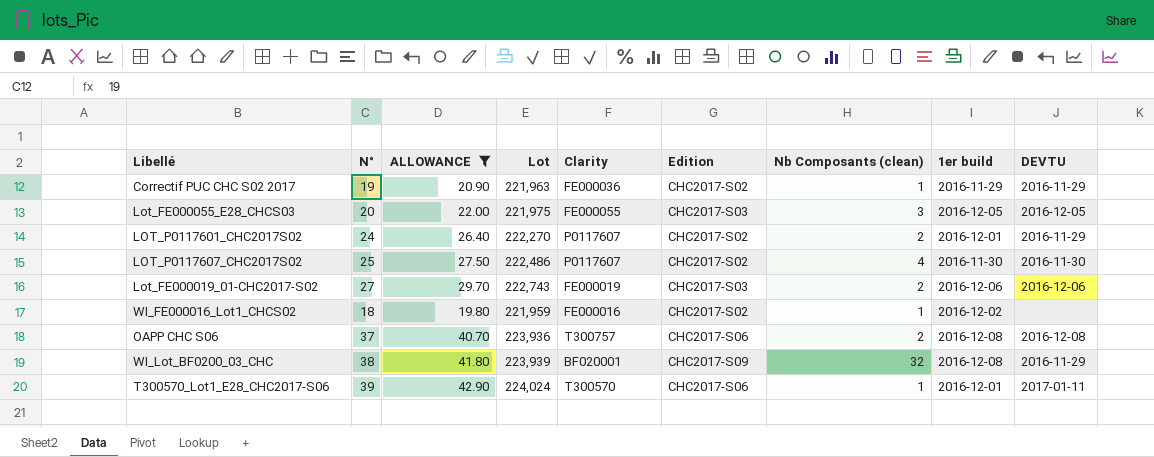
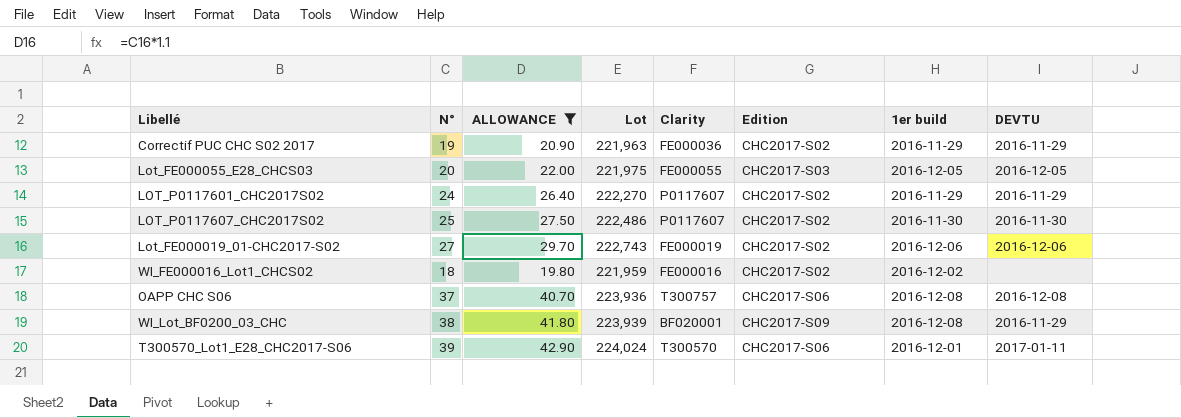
column Nb Composants (clean) | position: 7 -> none
LOT_P0117601_CHC2017S02 | 1er build: 2016-12-01 -> 2016-11-29
Lot_FE000019_01-CHC2017-S02 | Edition: CHC2017-S03 -> CHC2017-S02

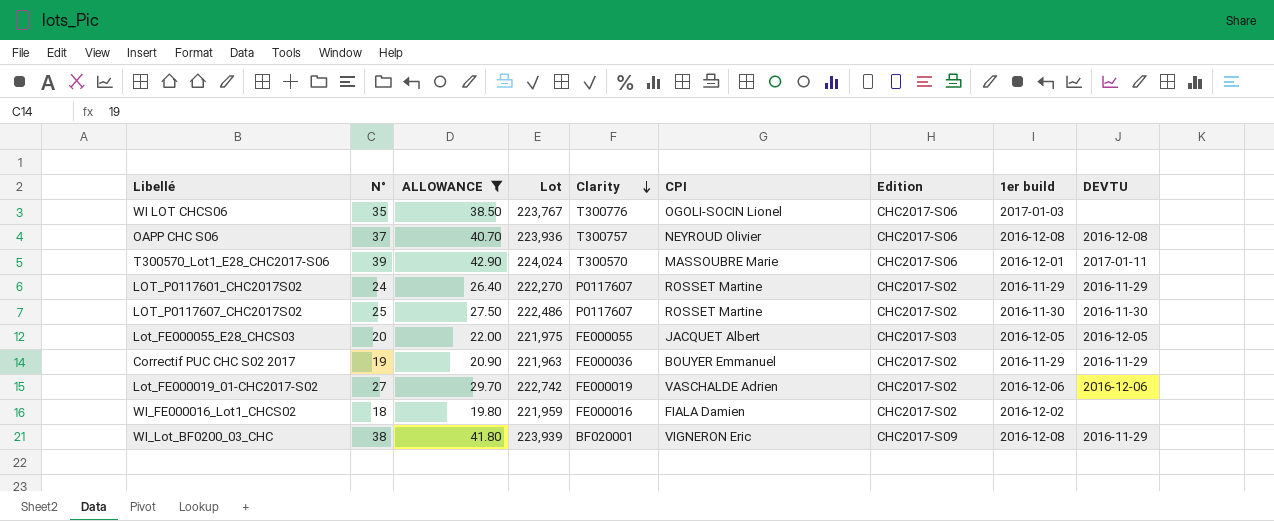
row order: none -> Clarity descending
column CPI | position: none -> 6
row WI LOT CHCS06: none -> 35 | 38.50 | 223,767 | T300776 | OGOLI-SOCIN Lionel | CHC2017-S06 | 2017-01-03 | none
Lot_FE000019_01-CHC2017-S02 | Lot: 222,743 -> 222,742

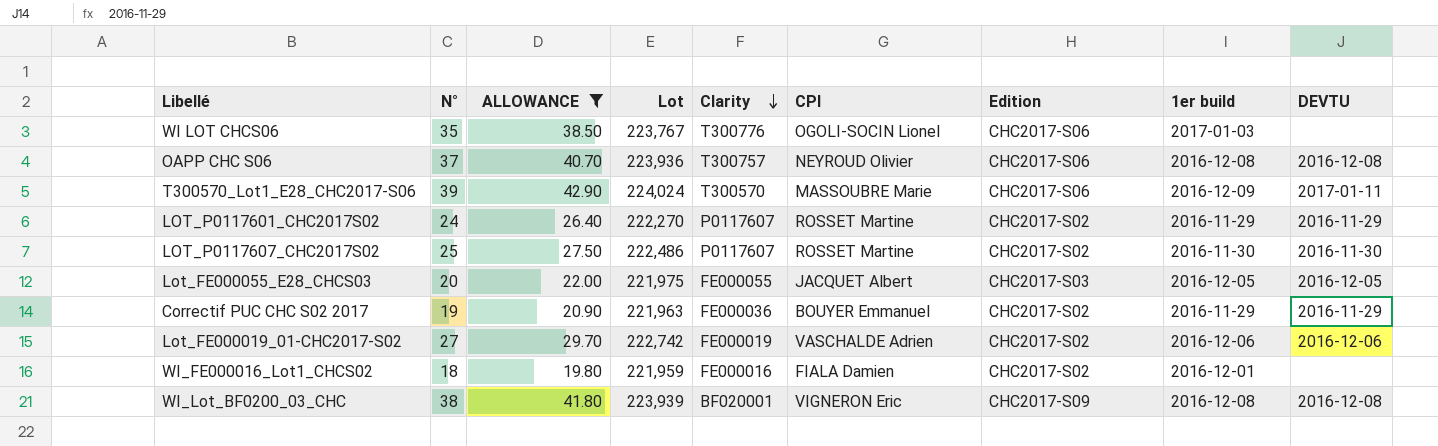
T300570_Lot1_E28_CHC2017-S06 | 1er build: 2016-12-01 -> 2016-12-09
WI_FE000016_Lot1_CHCS02 | 1er build: 2016-12-02 -> 2016-12-01
WI_Lot_BF0200_03_CHC | DEVTU: 2016-11-29 -> 2016-12-08

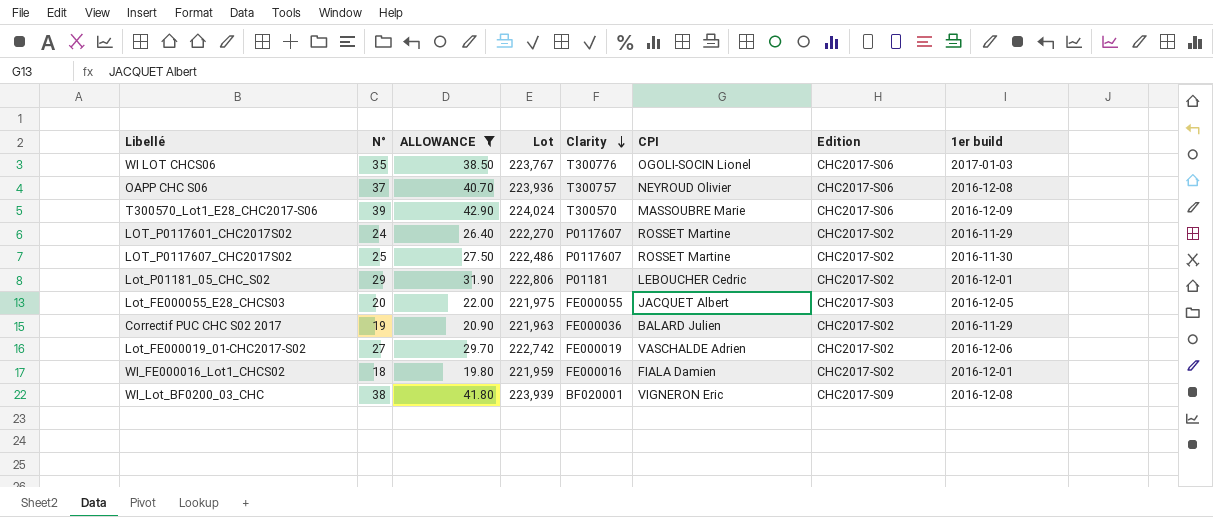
column DEVTU | position: 9 -> none
row Lot_P01181_05_CHC_S02: none -> 29 | 31.90 | 222,806 | P01181 | LEBOUCHER Cedric | CHC2017-S02 | 2016-12-01
Correctif PUC CHC S02 2017 | CPI: BOUYER Emmanuel -> BALARD Julien

